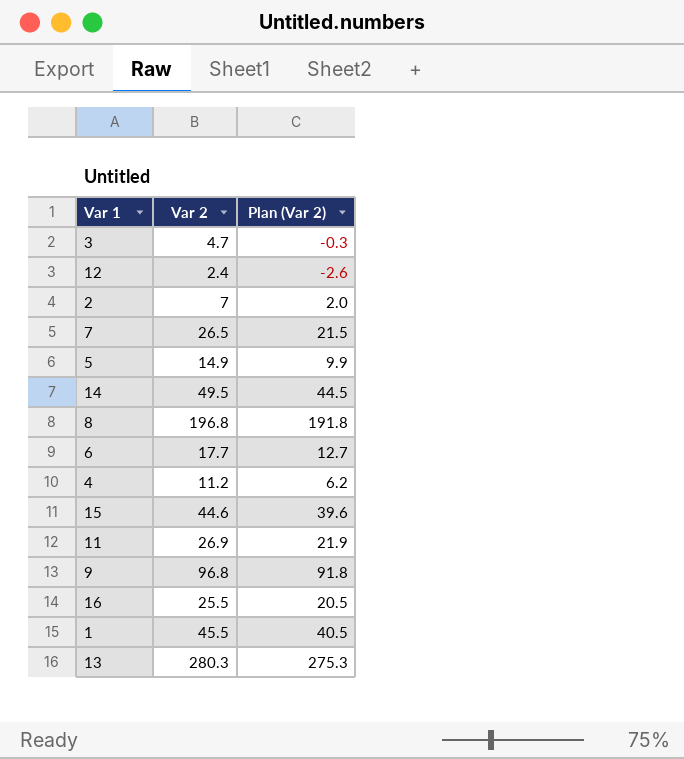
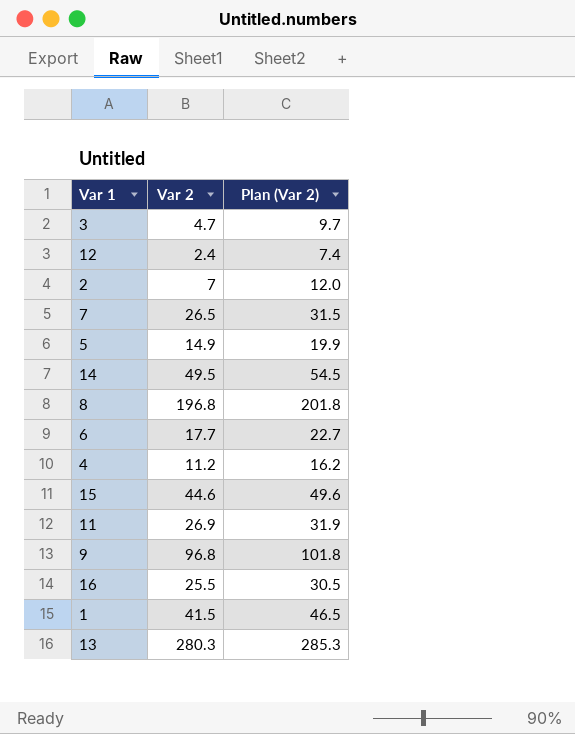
column Plan (Var 2) | formula: [Var 2] - 5 -> [Var 2] + 5
1 | Var 2: 45.5 -> 41.5

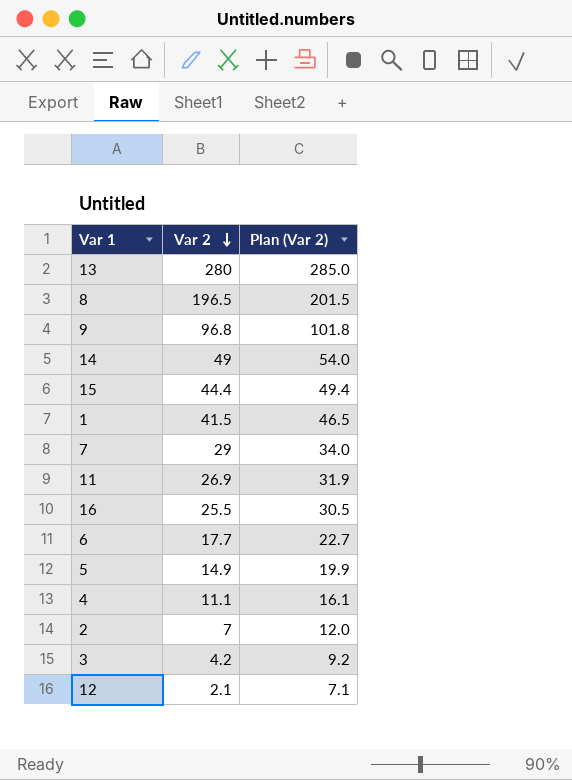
row order: none -> Var 2 descending
13 | Var 2: 280.3 -> 280
13 | Plan (Var 2): 285.3 -> 285.0
8 | Var 2: 196.8 -> 196.5
8 | Plan (Var 2): 201.8 -> 201.5
14 | Var 2: 49.5 -> 49
14 | Plan (Var 2): 54.5 -> 54.0
15 | Var 2: 44.6 -> 44.4
15 | Plan (Var 2): 49.6 -> 49.4
7 | Var 2: 26.5 -> 29
7 | Plan (Var 2): 31.5 -> 34.0
4 | Var 2: 11.2 -> 11.1
4 | Plan (Var 2): 16.2 -> 16.1
3 | Var 2: 4.7 -> 4.2
3 | Plan (Var 2): 9.7 -> 9.2
12 | Var 2: 2.4 -> 2.1
12 | Plan (Var 2): 7.4 -> 7.1

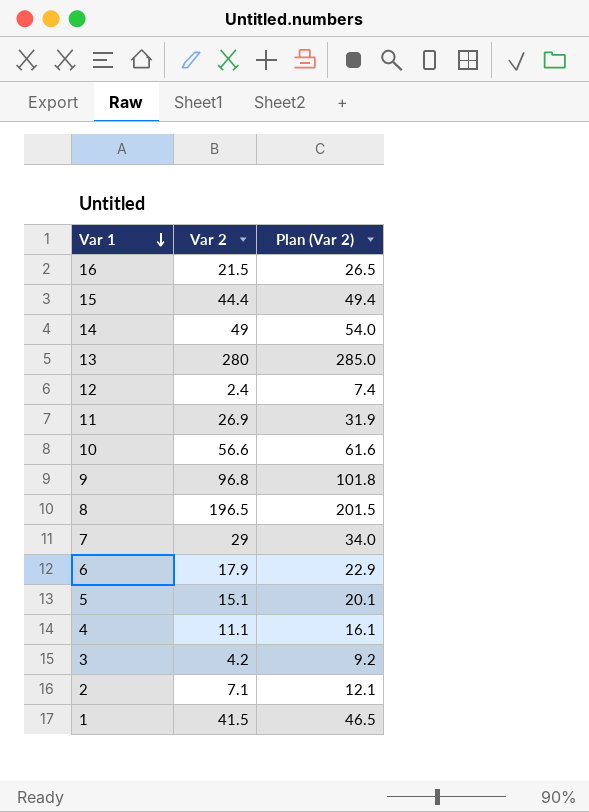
row order: Var 2 descending -> Var 1 descending
16 | Var 2: 25.5 -> 21.5
16 | Plan (Var 2): 30.5 -> 26.5
12 | Var 2: 2.1 -> 2.4
12 | Plan (Var 2): 7.1 -> 7.4
row 10: none -> 56.6 | 61.6
6 | Var 2: 17.7 -> 17.9
6 | Plan (Var 2): 22.7 -> 22.9
5 | Var 2: 14.9 -> 15.1
5 | Plan (Var 2): 19.9 -> 20.1
2 | Var 2: 7 -> 7.1
2 | Plan (Var 2): 12.0 -> 12.1

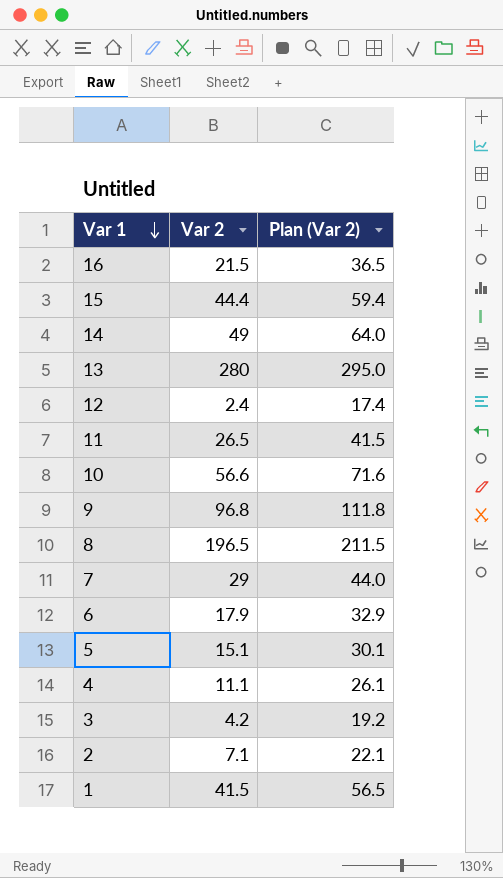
column Plan (Var 2) | formula: [Var 2] + 5 -> [Var 2] + 15
11 | Var 2: 26.9 -> 26.5

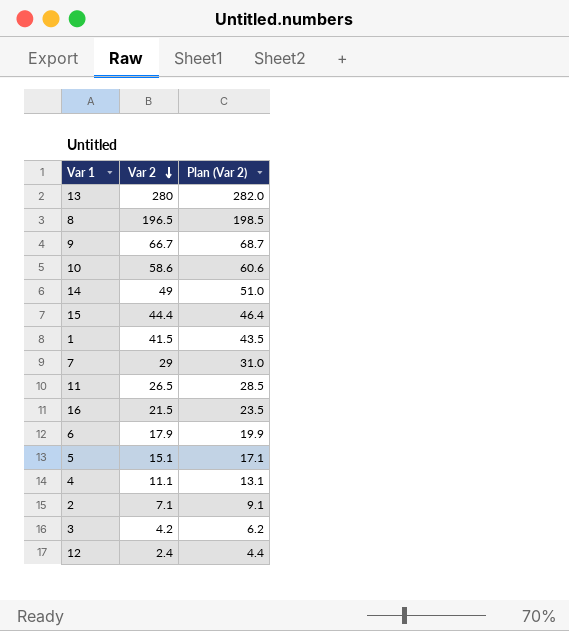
row order: Var 1 descending -> Var 2 descending
column Plan (Var 2) | formula: [Var 2] + 15 -> [Var 2] + 2
9 | Var 2: 96.8 -> 66.7
10 | Var 2: 56.6 -> 58.6

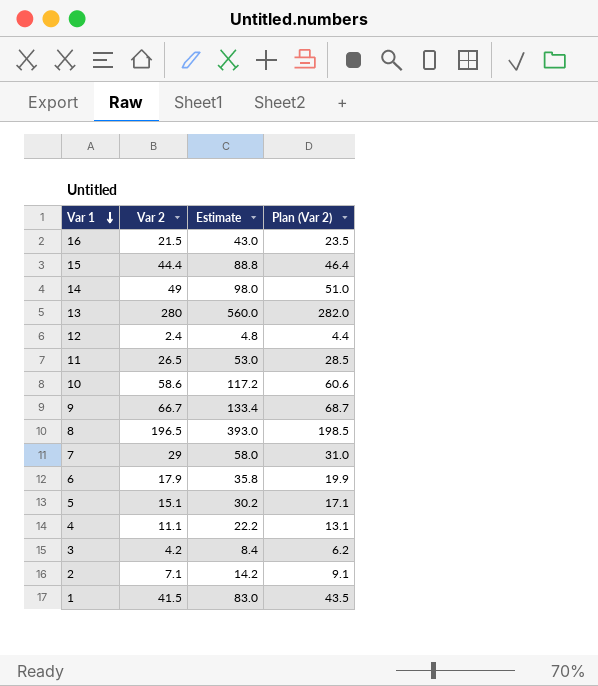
row order: Var 2 descending -> Var 1 descending
column Estimate | formula: none -> [Var 2] * 2

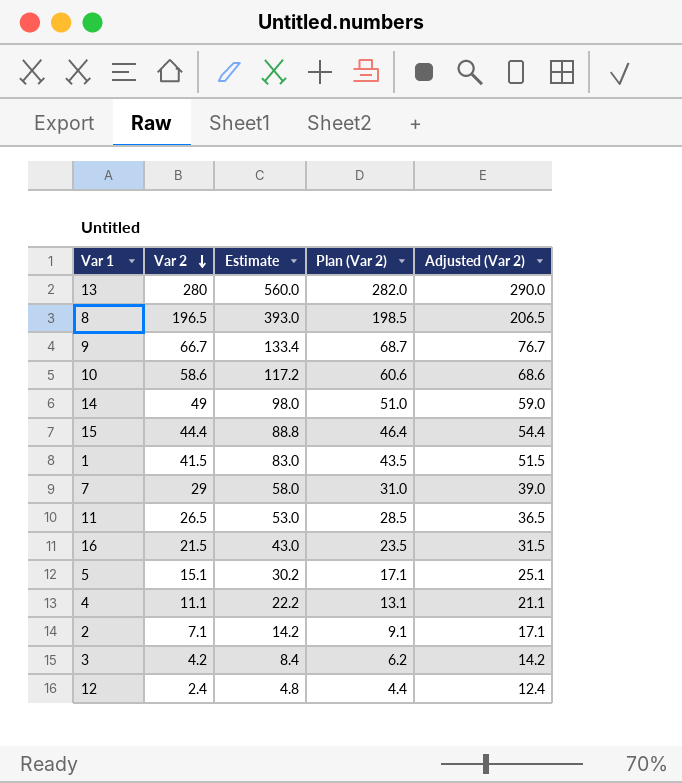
row order: Var 1 descending -> Var 2 descending
column Adjusted (Var 2) | formula: none -> [Var 2] + 10
row 6: 17.9 | 35.8 | 19.9 -> none

